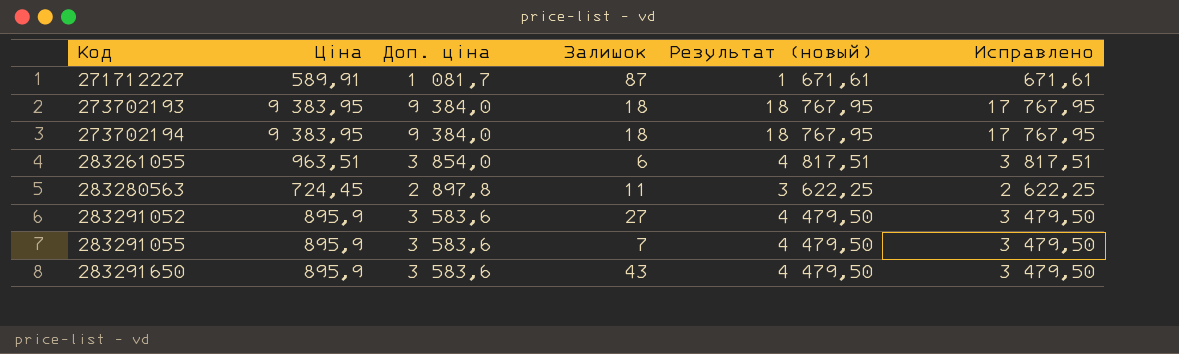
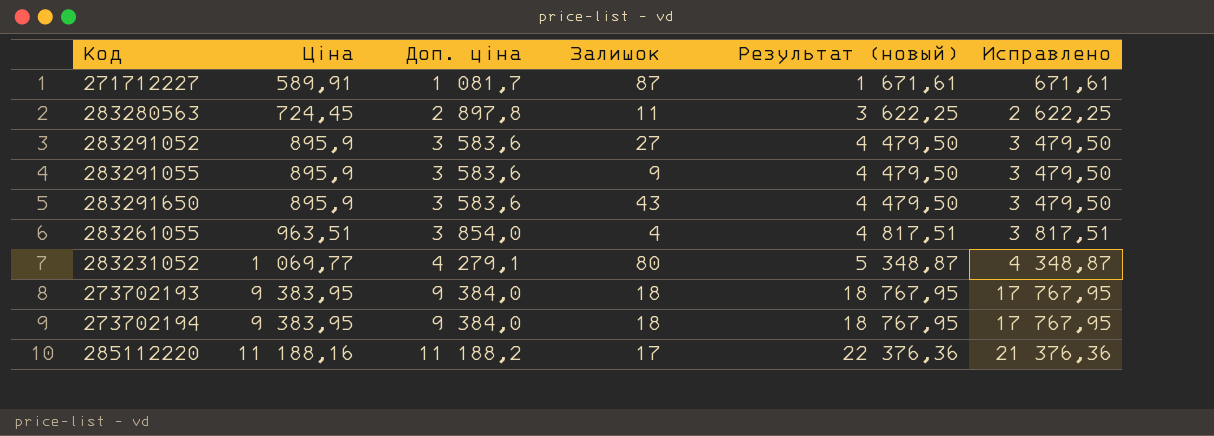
row order: Код ascending -> Ціна ascending
283291055 | Залишок: 7 -> 9
283261055 | Залишок: 6 -> 4
row 283231052: none -> 1 069,77 | 4 279,1 | 80 | 5 348,87 | 4 348,87
row 285112220: none -> 11 188,16 | 11 188,2 | 17 | 22 376,36 | 21 376,36

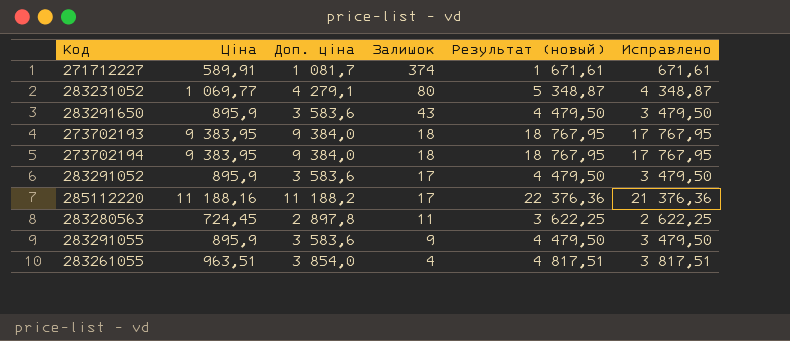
row order: Ціна ascending -> Залишок descending
271712227 | Залишок: 87 -> 374
283291052 | Залишок: 27 -> 17

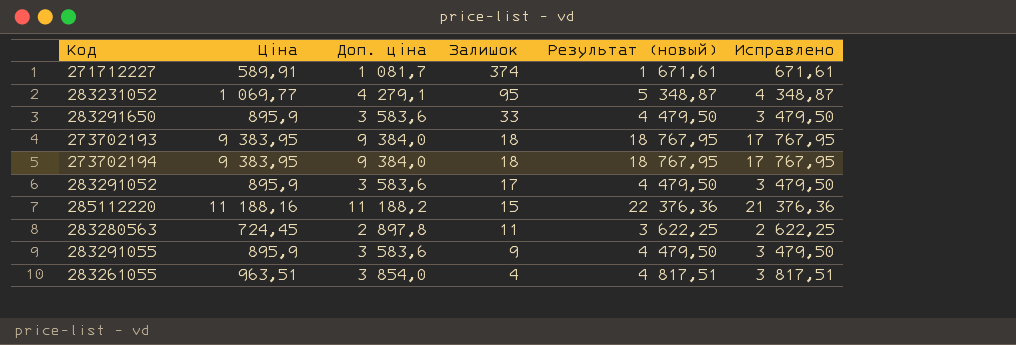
283231052 | Залишок: 80 -> 95
283291650 | Залишок: 43 -> 33
285112220 | Залишок: 17 -> 15

